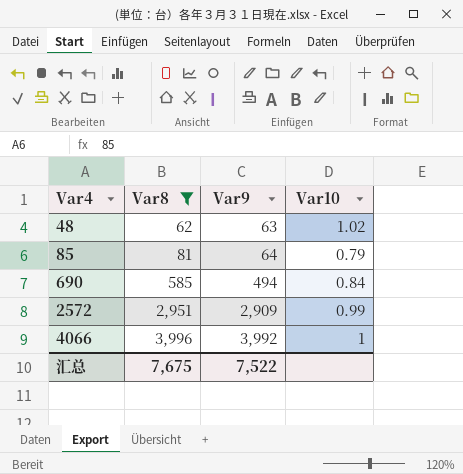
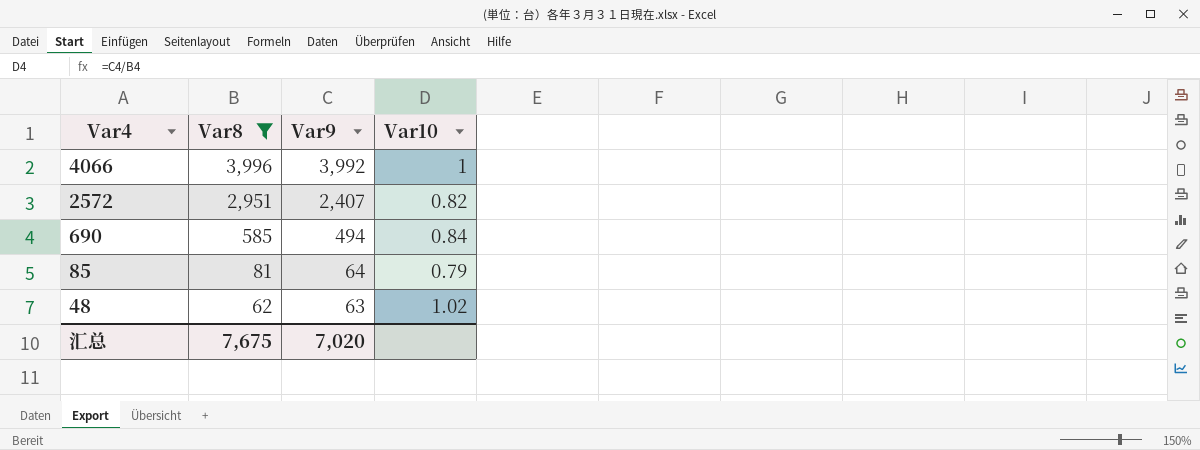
row order: Var4 ascending -> Var4 descending
2572 | Var9: 2,909 -> 2,407
2572 | Var10: 0.99 -> 0.82
汇总 | Var9: 7,522 -> 7,020

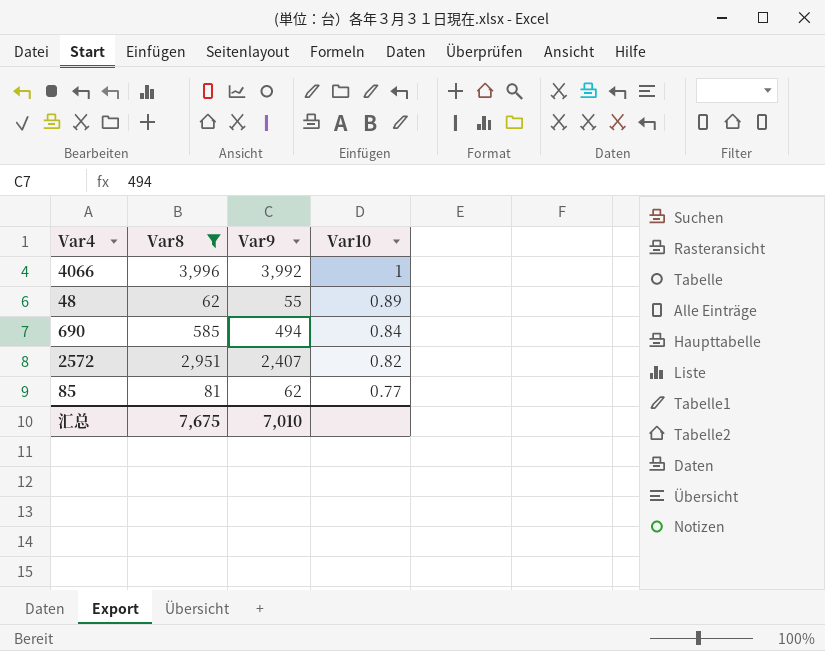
row order: Var4 descending -> Var10 descending
48 | Var9: 63 -> 55
48 | Var10: 1.02 -> 0.89
85 | Var9: 64 -> 62
85 | Var10: 0.79 -> 0.77
汇总 | Var9: 7,020 -> 7,010

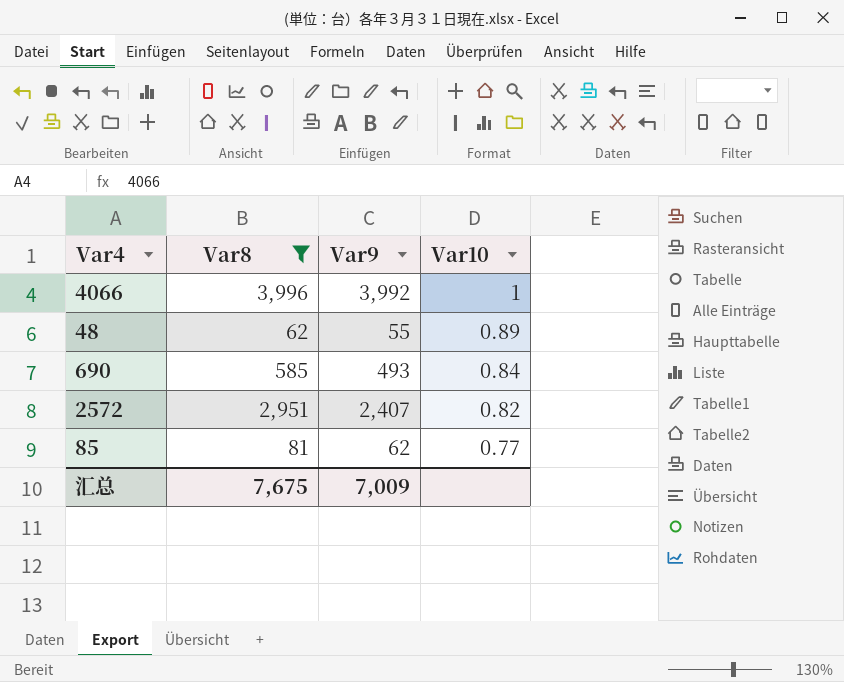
690 | Var9: 494 -> 493
汇总 | Var9: 7,010 -> 7,009

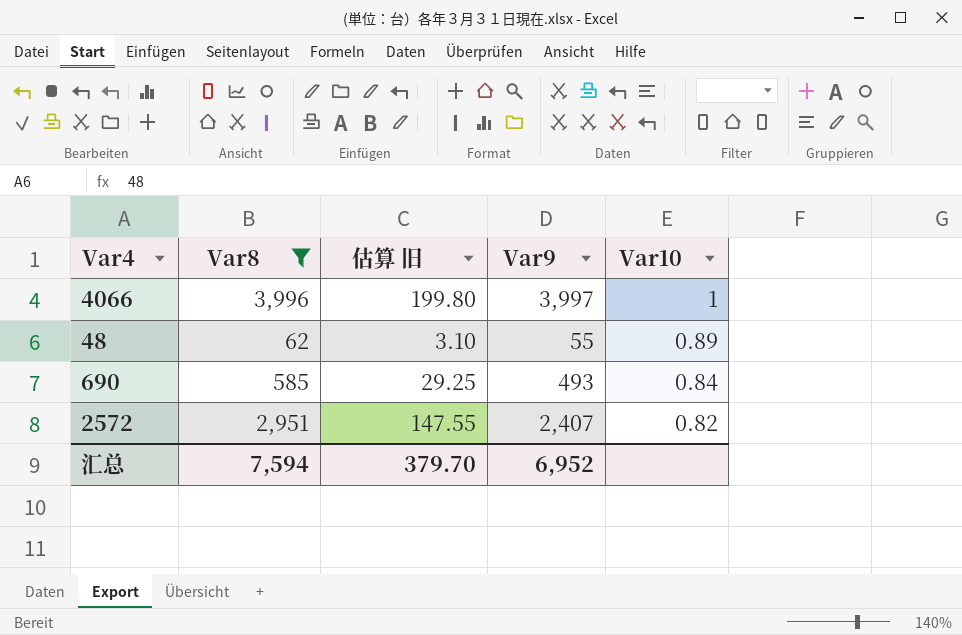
column 估算 旧 | formula: none -> [Var8] * 0.05
row 85: 81 | 62 | 0.77 -> none
4066 | Var9: 3,992 -> 3,997
汇总 | Var8: 7,675 -> 7,594
汇总 | Var9: 7,009 -> 6,952

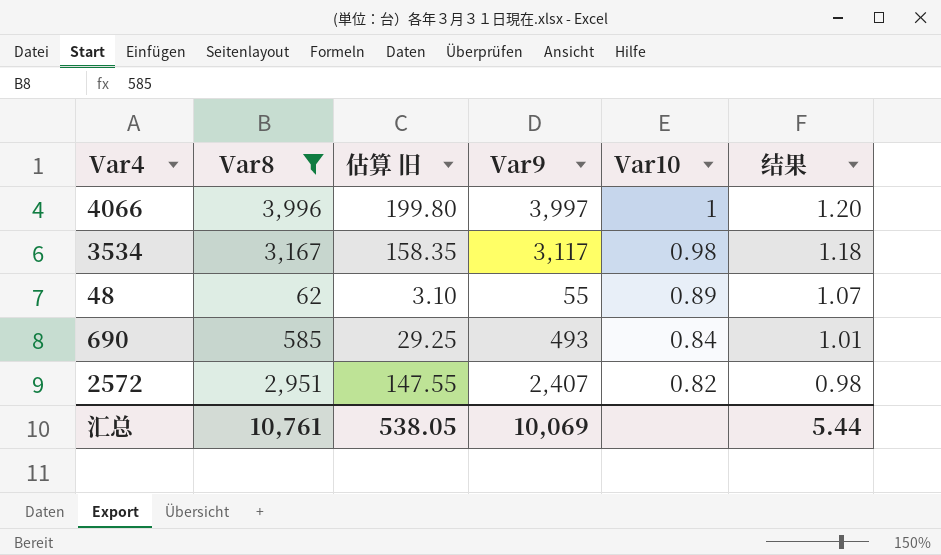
column 结果 | formula: none -> [Var10] * 1.2
row 3534: none -> 3,167 | 158.35 | 3,117 | 0.98 | 1.18
汇总 | Var8: 7,594 -> 10,761
汇总 | 估算 旧: 379.70 -> 538.05
汇总 | Var9: 6,952 -> 10,069

